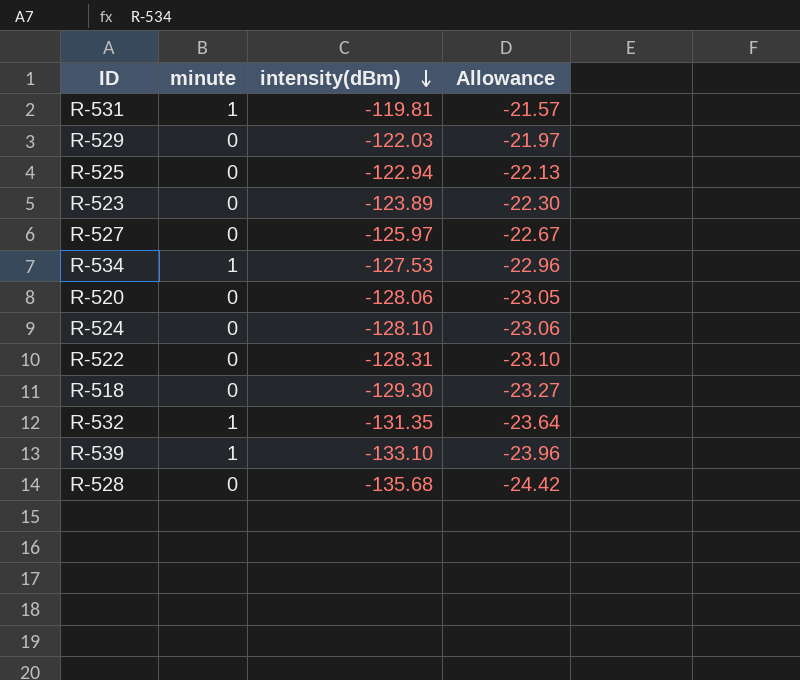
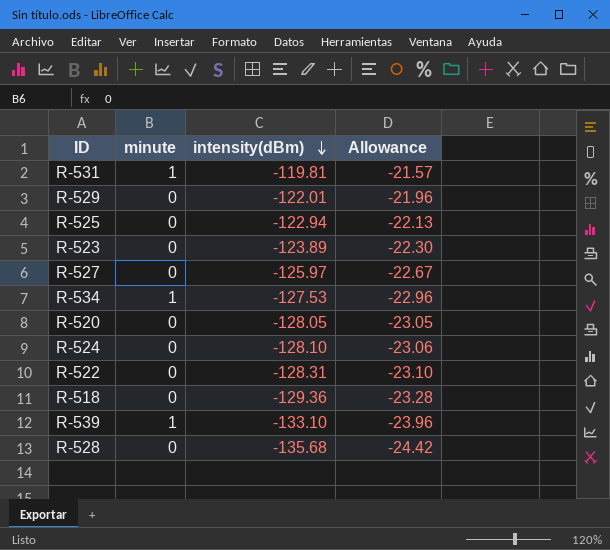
row R-532: 1 | -131.35 | -23.64 -> none
R-529 | intensity(dBm): -122.03 -> -122.01
R-529 | Allowance: -21.97 -> -21.96
R-520 | intensity(dBm): -128.06 -> -128.05
R-518 | intensity(dBm): -129.30 -> -129.36
R-518 | Allowance: -23.27 -> -23.28

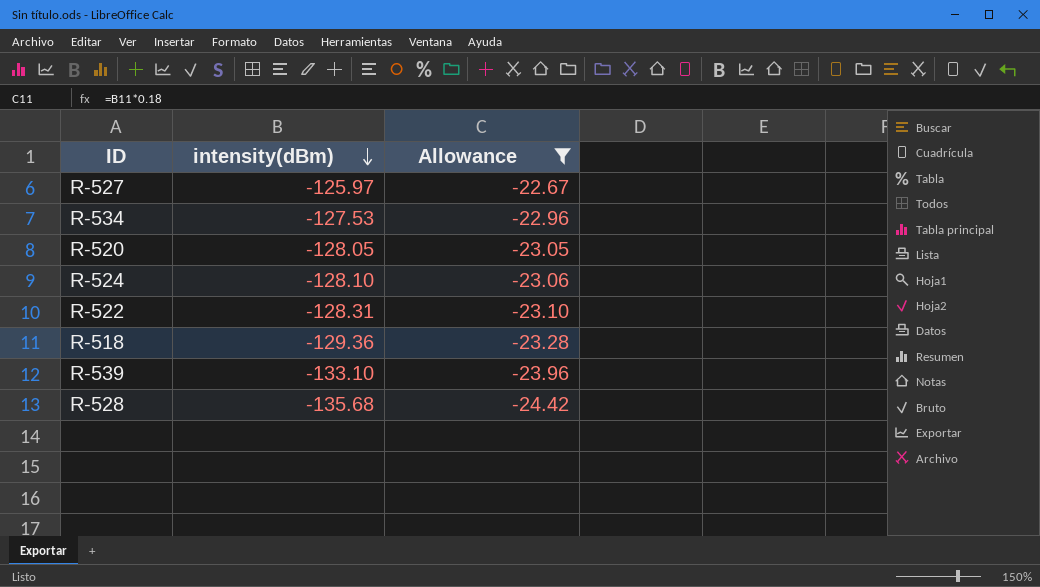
filter: none -> Allowance <= -22.67
column minute | position: 2 -> none

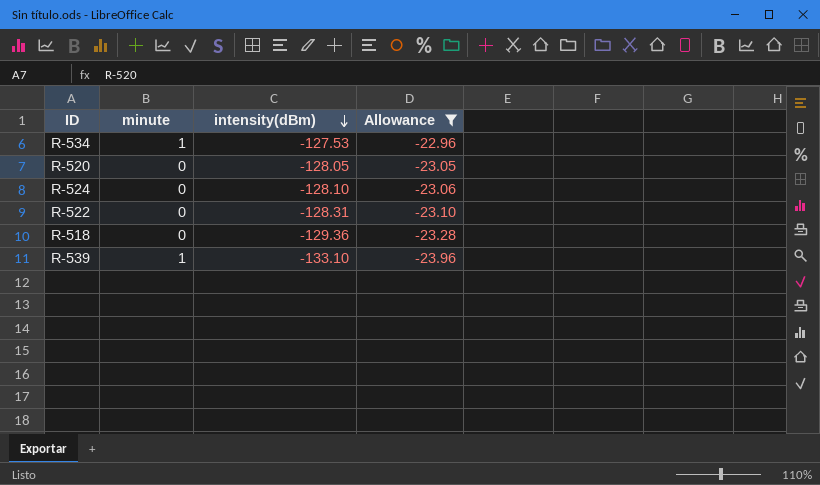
column minute | position: none -> 2
row R-527: -125.97 | -22.67 -> none
row R-528: -135.68 | -24.42 -> none

